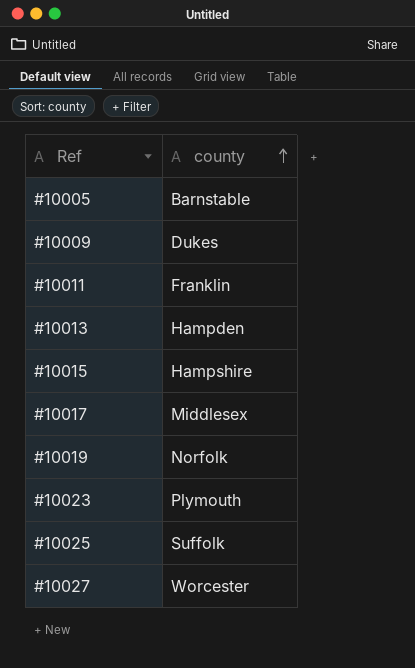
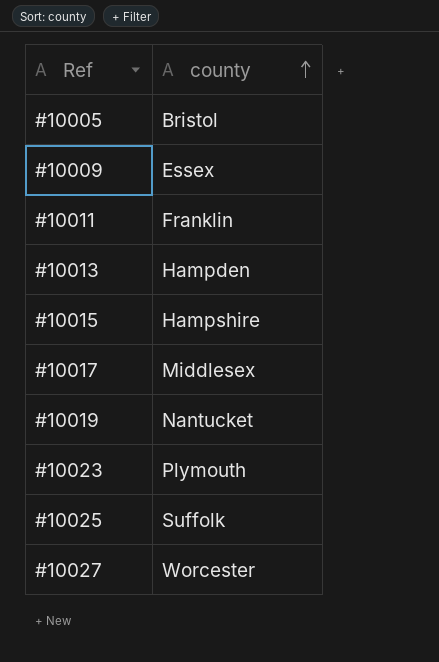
#10005 | county: Barnstable -> Bristol
#10009 | county: Dukes -> Essex
#10019 | county: Norfolk -> Nantucket

